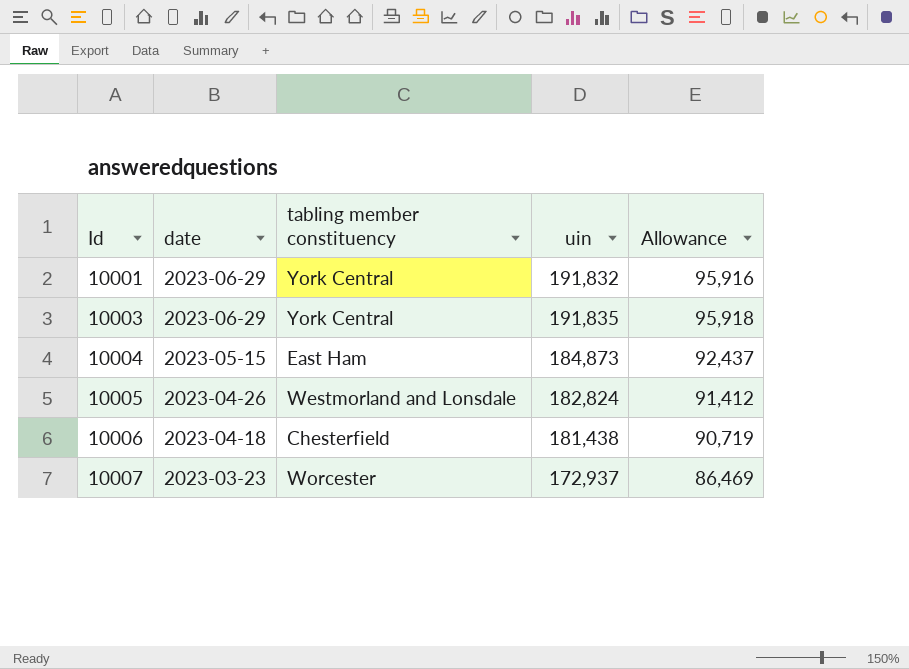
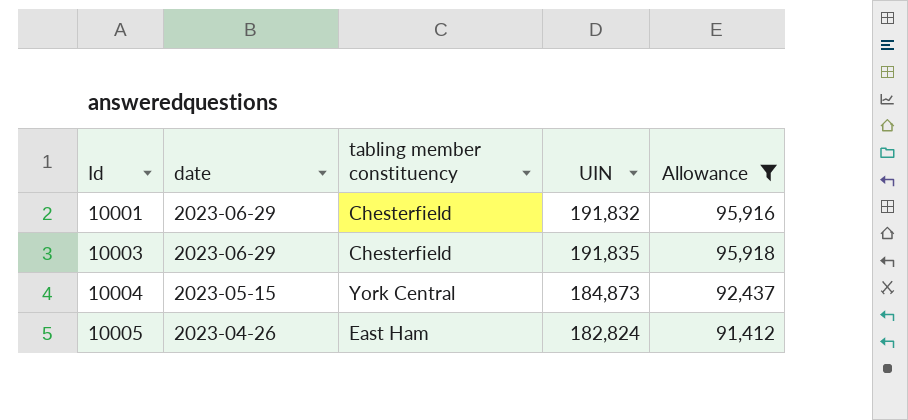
filter: none -> Allowance >= 91,412
column name: uin -> UIN
10001 | tabling member constituency: York Central -> Chesterfield
10003 | tabling member constituency: York Central -> Chesterfield
10004 | tabling member constituency: East Ham -> York Central
10005 | tabling member constituency: Westmorland and Lonsdale -> East Ham

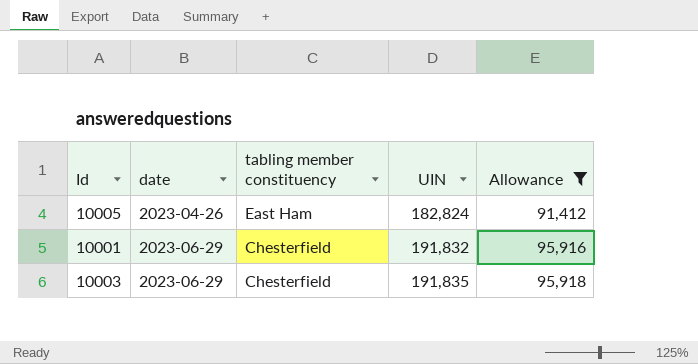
row order: Id ascending -> date ascending
row 10004: 2023-05-15 | York Central | 184,873 | 92,437 -> none

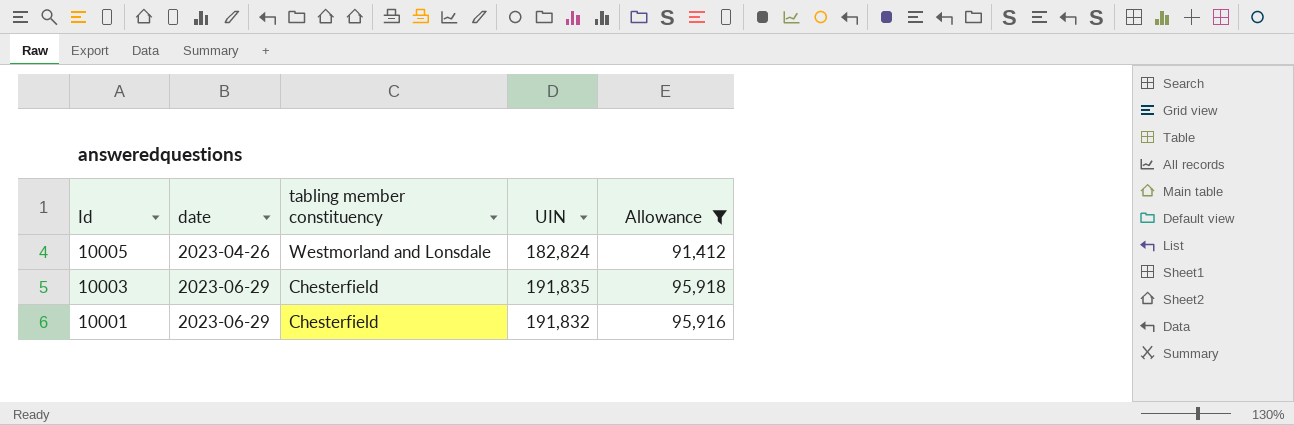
row order: date ascending -> Id descending
10005 | tabling member constituency: East Ham -> Westmorland and Lonsdale

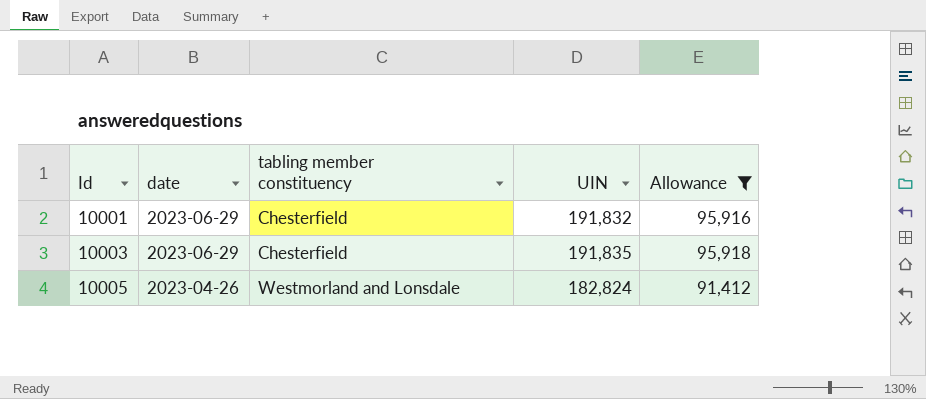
row order: Id descending -> Id ascending

